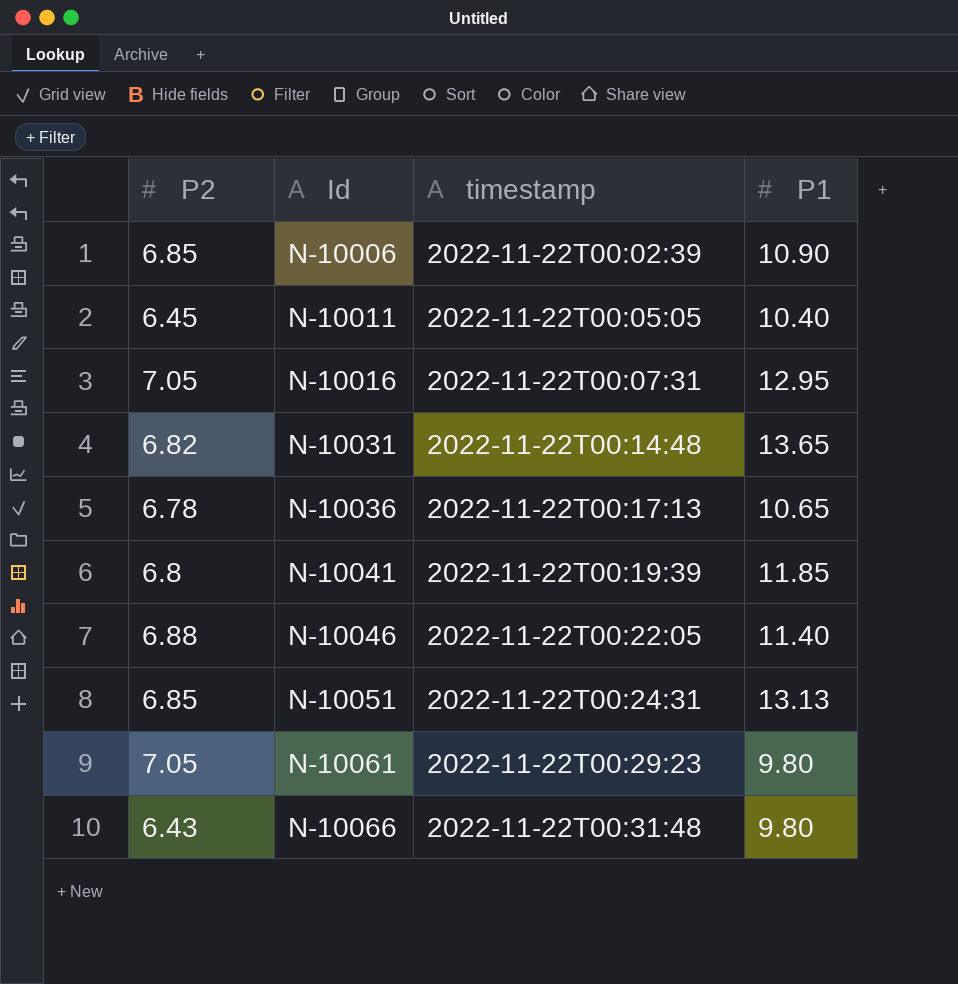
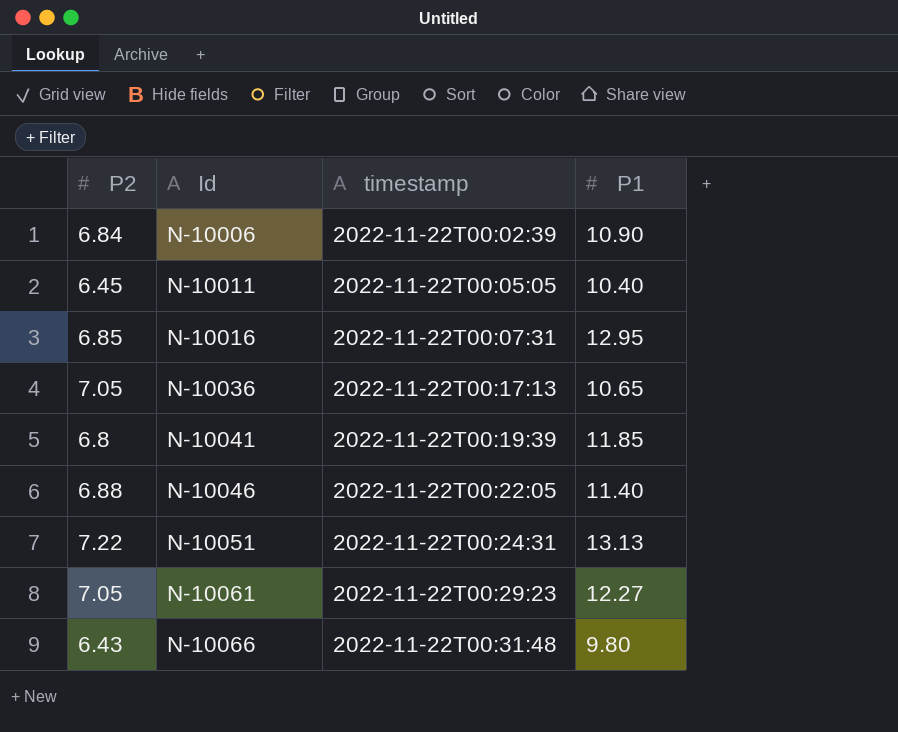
row N-10031: 6.82 | 2022-11-22T00:14:48 | 13.65 -> none
N-10006 | P2: 6.85 -> 6.84
N-10016 | P2: 7.05 -> 6.85
N-10036 | P2: 6.78 -> 7.05
N-10051 | P2: 6.85 -> 7.22
N-10061 | P1: 9.80 -> 12.27

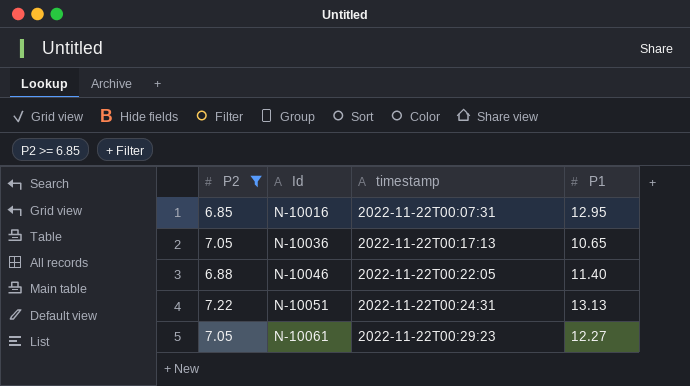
filter: none -> P2 >= 6.85

